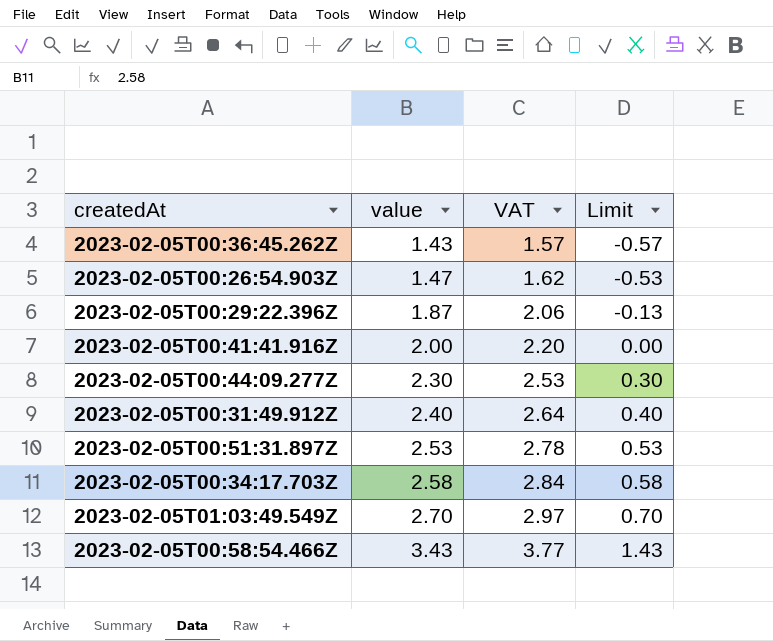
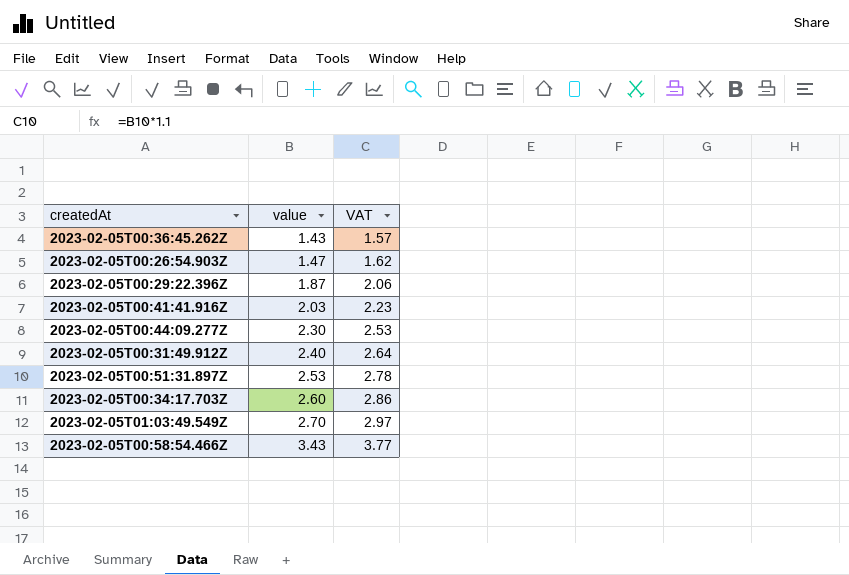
column Limit | formula: [value] - 2 -> none
2023-02-05T00:41:41.916Z | value: 2.00 -> 2.03
2023-02-05T00:41:41.916Z | VAT: 2.20 -> 2.23
2023-02-05T00:34:17.703Z | value: 2.58 -> 2.60
2023-02-05T00:34:17.703Z | VAT: 2.84 -> 2.86

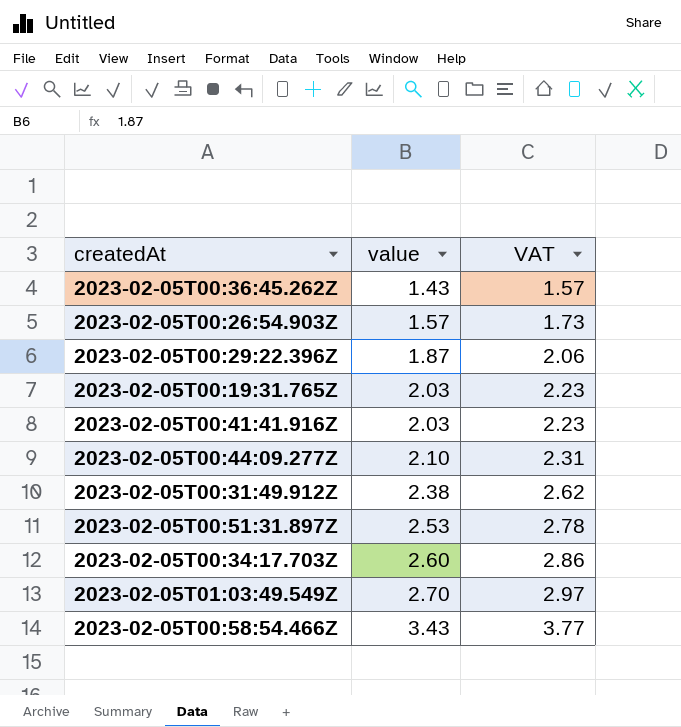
2023-02-05T00:26:54.903Z | value: 1.47 -> 1.57
2023-02-05T00:26:54.903Z | VAT: 1.62 -> 1.73
row 2023-02-05T00:19:31.765Z: none -> 2.03 | 2.23
2023-02-05T00:44:09.277Z | value: 2.30 -> 2.10
2023-02-05T00:44:09.277Z | VAT: 2.53 -> 2.31
2023-02-05T00:31:49.912Z | value: 2.40 -> 2.38
2023-02-05T00:31:49.912Z | VAT: 2.64 -> 2.62

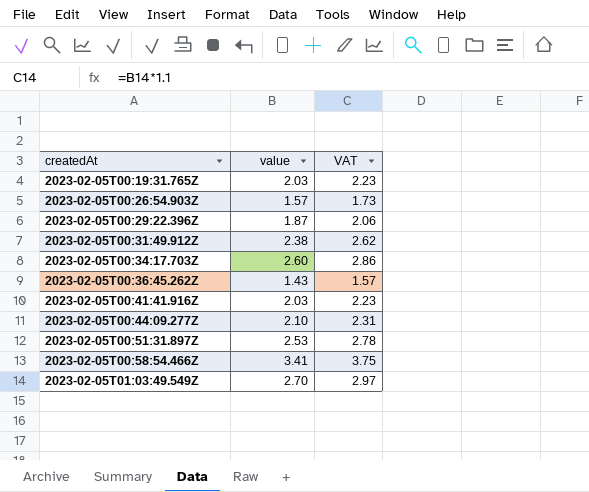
row order: value ascending -> createdAt ascending
2023-02-05T00:58:54.466Z | value: 3.43 -> 3.41
2023-02-05T00:58:54.466Z | VAT: 3.77 -> 3.75

